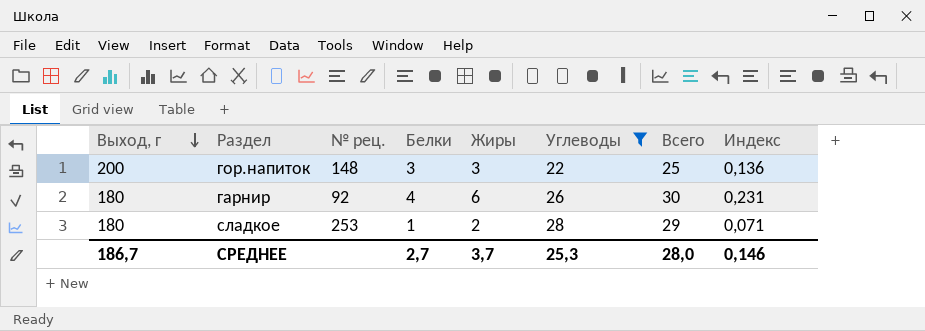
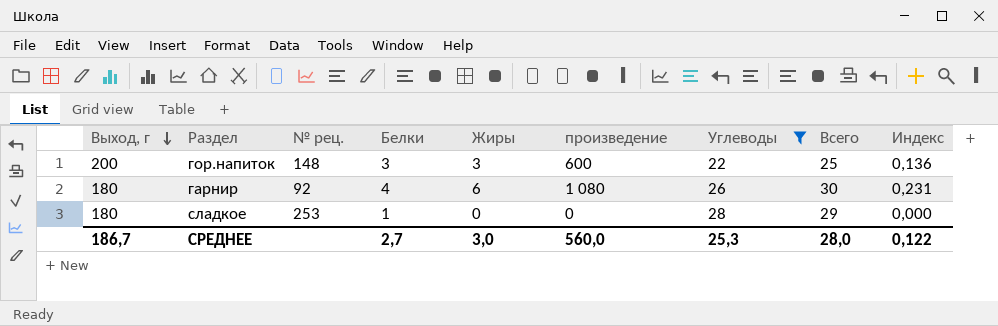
column произведение | formula: none -> [Выход, г] * [Жиры]
сладкое | Жиры: 2 -> 0
сладкое | Индекс: 0,071 -> 0,000
СРЕДНЕЕ | Жиры: 3,7 -> 3,0
СРЕДНЕЕ | Индекс: 0,146 -> 0,122

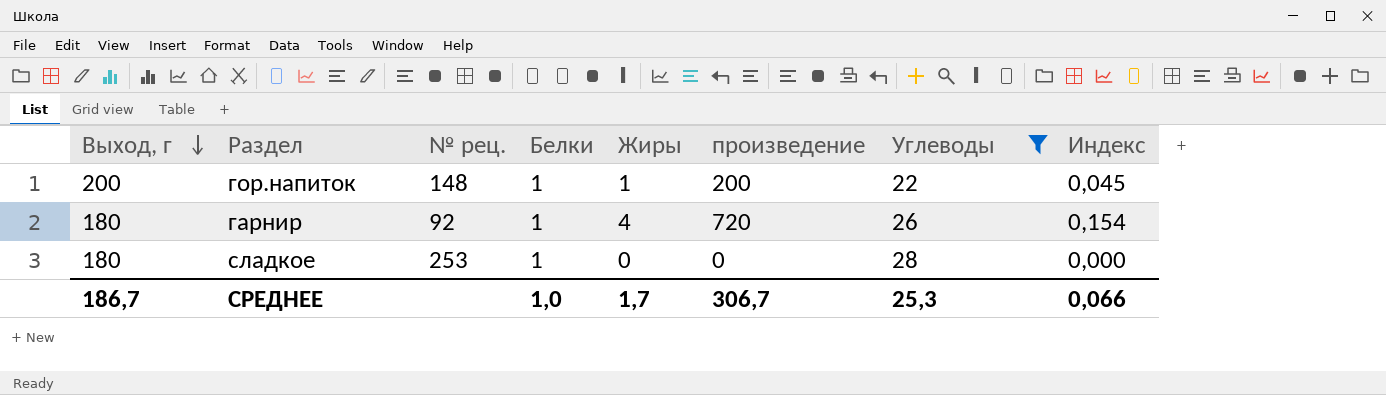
column Всего | formula: [Белки] + [Углеводы] -> none
гор.напиток | Белки: 3 -> 1
гор.напиток | Жиры: 3 -> 1
гор.напиток | произведение: 600 -> 200
гор.напиток | Индекс: 0,136 -> 0,045
гарнир | Белки: 4 -> 1
гарнир | Жиры: 6 -> 4
гарнир | произведение: 1 080 -> 720
гарнир | Индекс: 0,231 -> 0,154
СРЕДНЕЕ | Белки: 2,7 -> 1,0
СРЕДНЕЕ | Жиры: 3,0 -> 1,7
СРЕДНЕЕ | произведение: 560,0 -> 306,7
СРЕДНЕЕ | Индекс: 0,122 -> 0,066

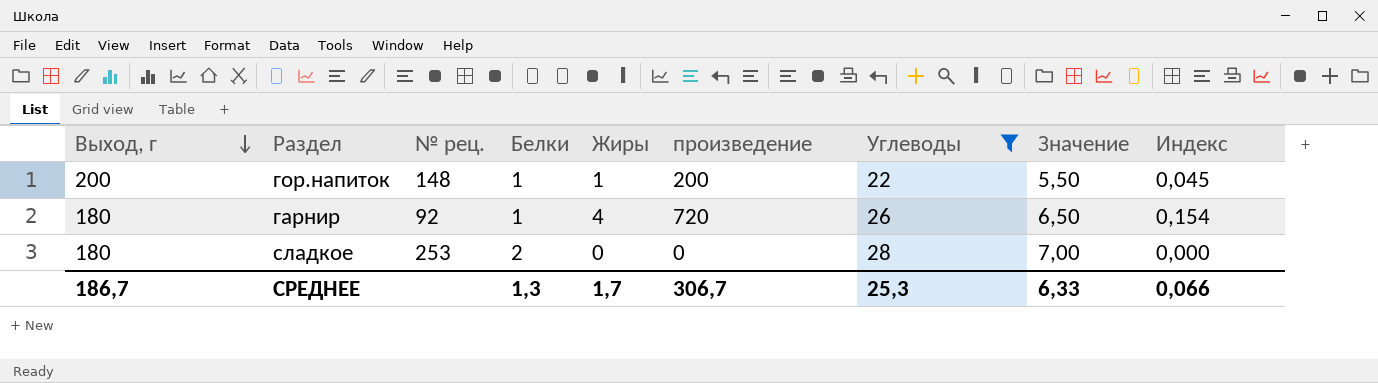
column Значение | formula: none -> [Углеводы] * 0,25
сладкое | Белки: 1 -> 2
СРЕДНЕЕ | Белки: 1,0 -> 1,3

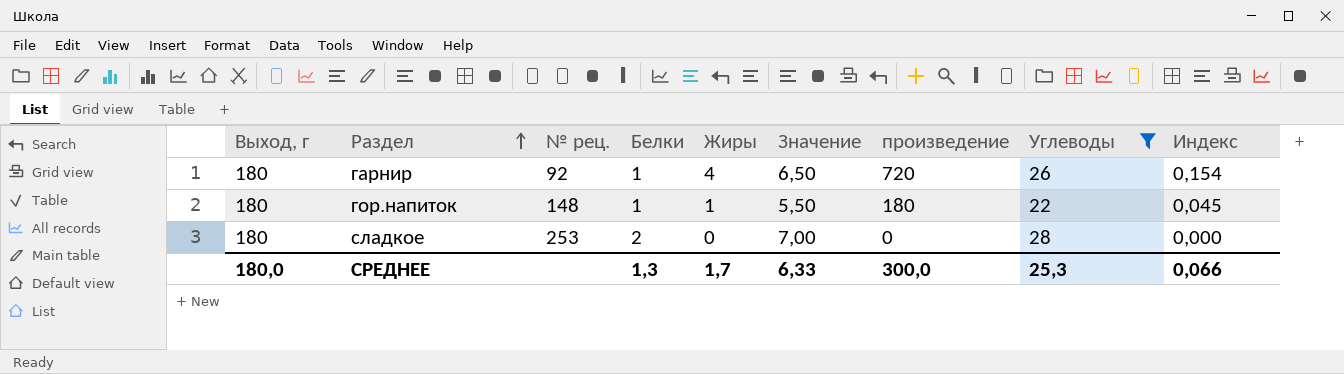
row order: Выход, г descending -> Раздел ascending
column Значение | position: 8 -> 6
гор.напиток | Выход, г: 200 -> 180
гор.напиток | произведение: 200 -> 180
СРЕДНЕЕ | Выход, г: 186,7 -> 180,0
СРЕДНЕЕ | произведение: 306,7 -> 300,0

